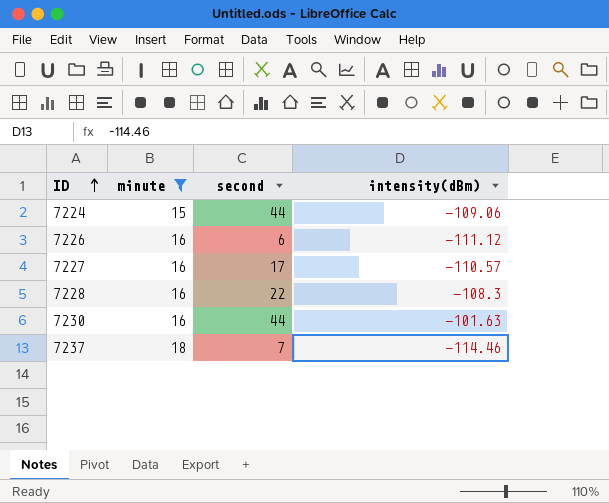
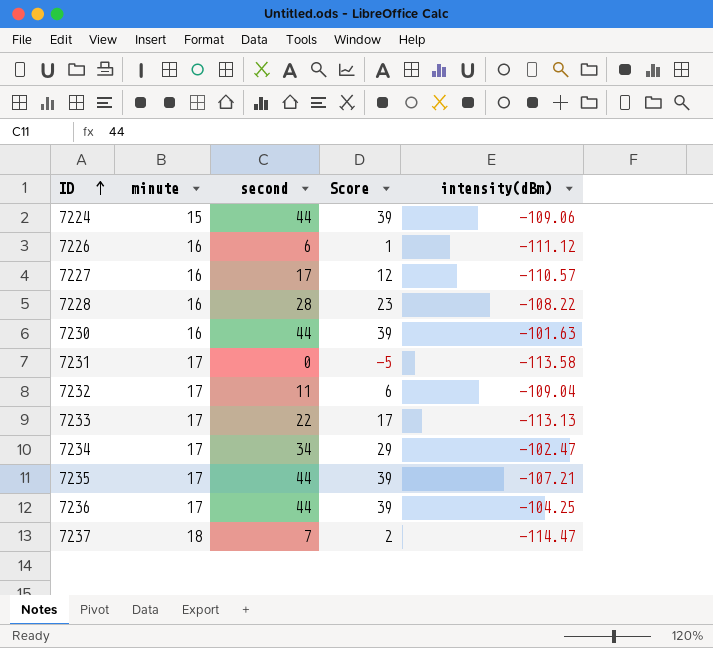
filter: minute != 17 -> none
column Score | formula: none -> [second] - 5
7228 | second: 22 -> 28
7228 | intensity(dBm): -108.3 -> -108.22
7237 | intensity(dBm): -114.46 -> -114.47

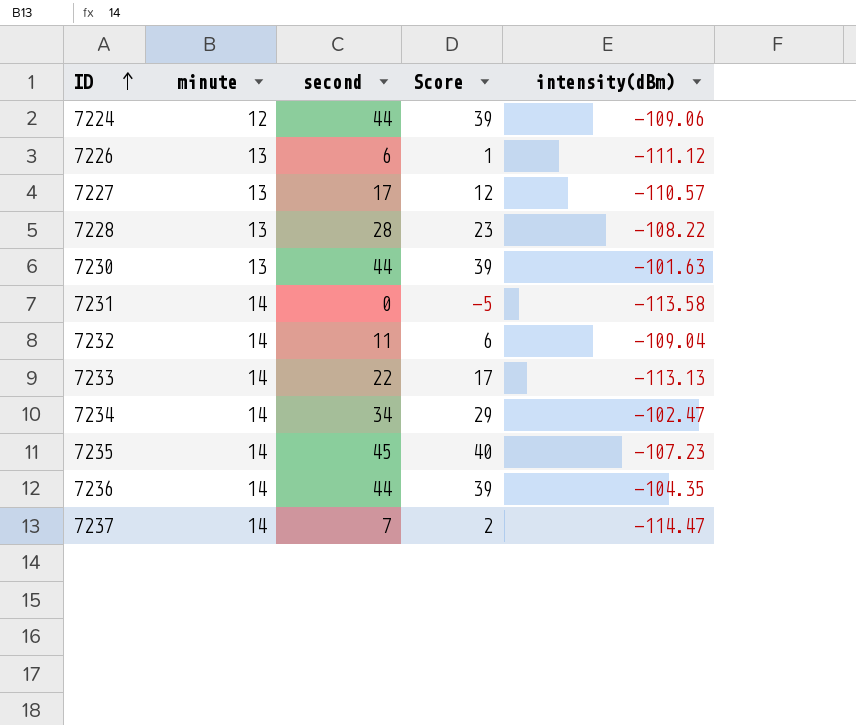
7224 | minute: 15 -> 12
7226 | minute: 16 -> 13
7227 | minute: 16 -> 13
7228 | minute: 16 -> 13
7230 | minute: 16 -> 13
7231 | minute: 17 -> 14
7232 | minute: 17 -> 14
7233 | minute: 17 -> 14
7234 | minute: 17 -> 14
7235 | minute: 17 -> 14
7235 | second: 44 -> 45
7235 | Score: 39 -> 40
7235 | intensity(dBm): -107.21 -> -107.23
7236 | minute: 17 -> 14
7236 | intensity(dBm): -104.25 -> -104.35
7237 | minute: 18 -> 14

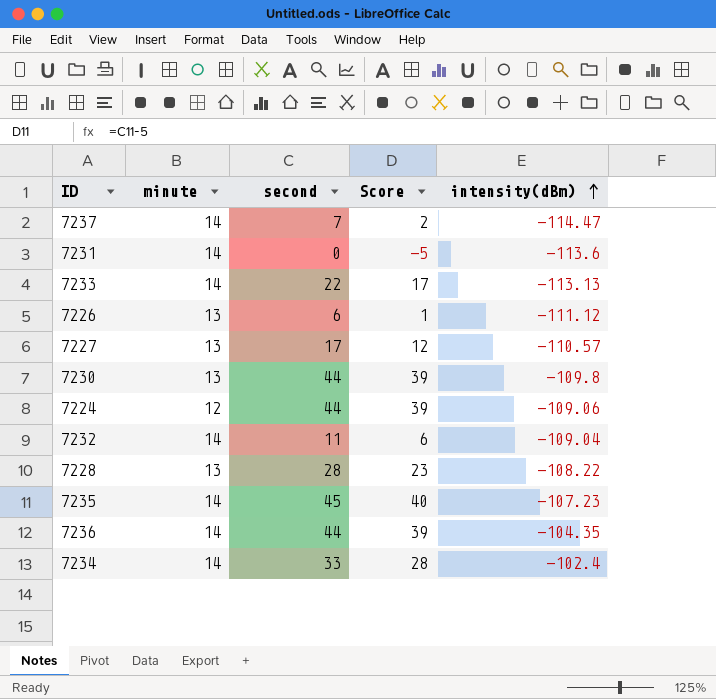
row order: ID ascending -> intensity(dBm) ascending
7231 | intensity(dBm): -113.58 -> -113.6
7230 | intensity(dBm): -101.63 -> -109.8
7234 | second: 34 -> 33
7234 | Score: 29 -> 28
7234 | intensity(dBm): -102.47 -> -102.4

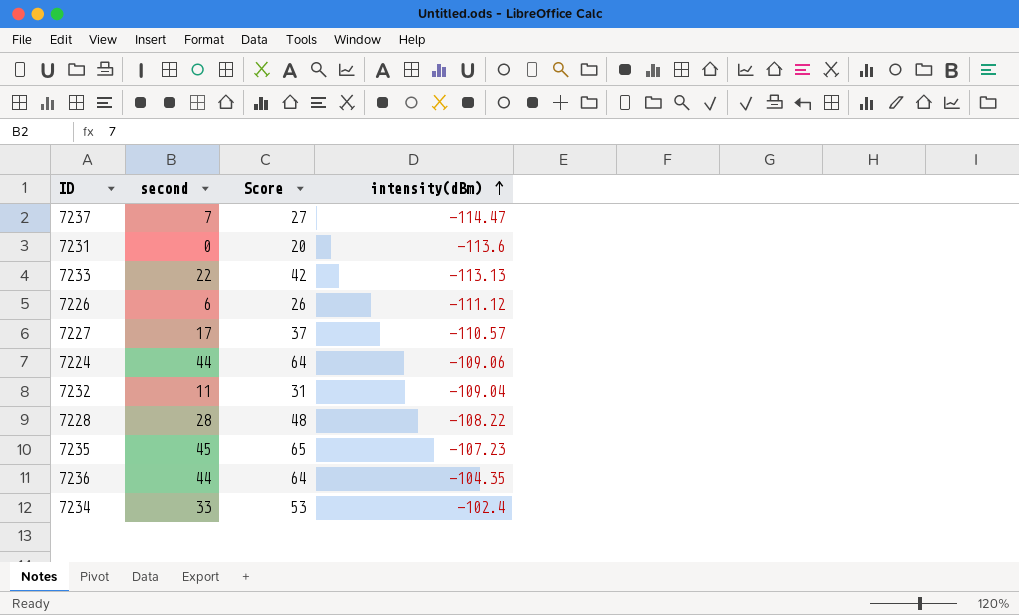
column minute | position: 2 -> none
column Score | formula: [second] - 5 -> [second] + 20
row 7230: 13 | 44 | 39 | -109.8 -> none

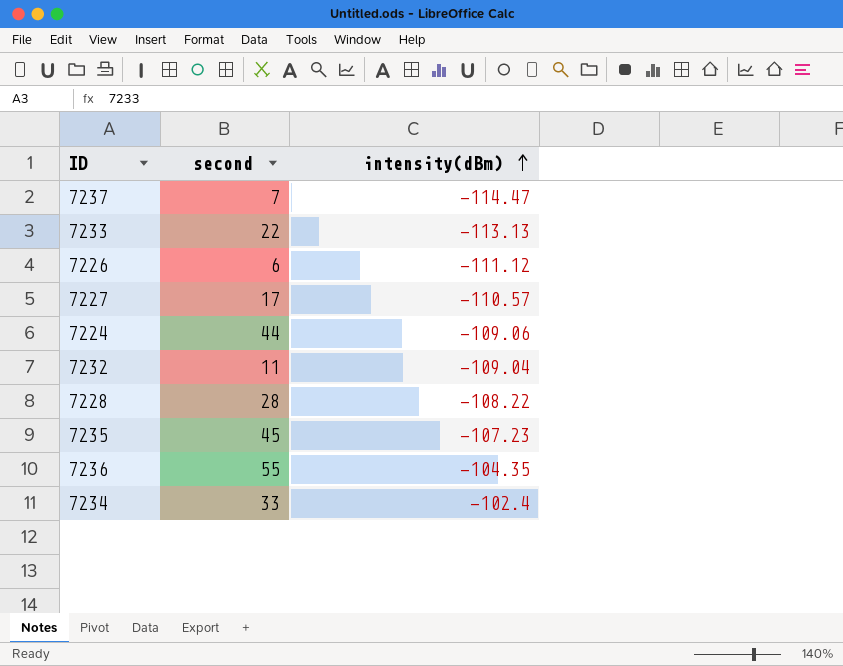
column Score | formula: [second] + 20 -> none
row 7231: 0 | 20 | -113.6 -> none
7236 | second: 44 -> 55

